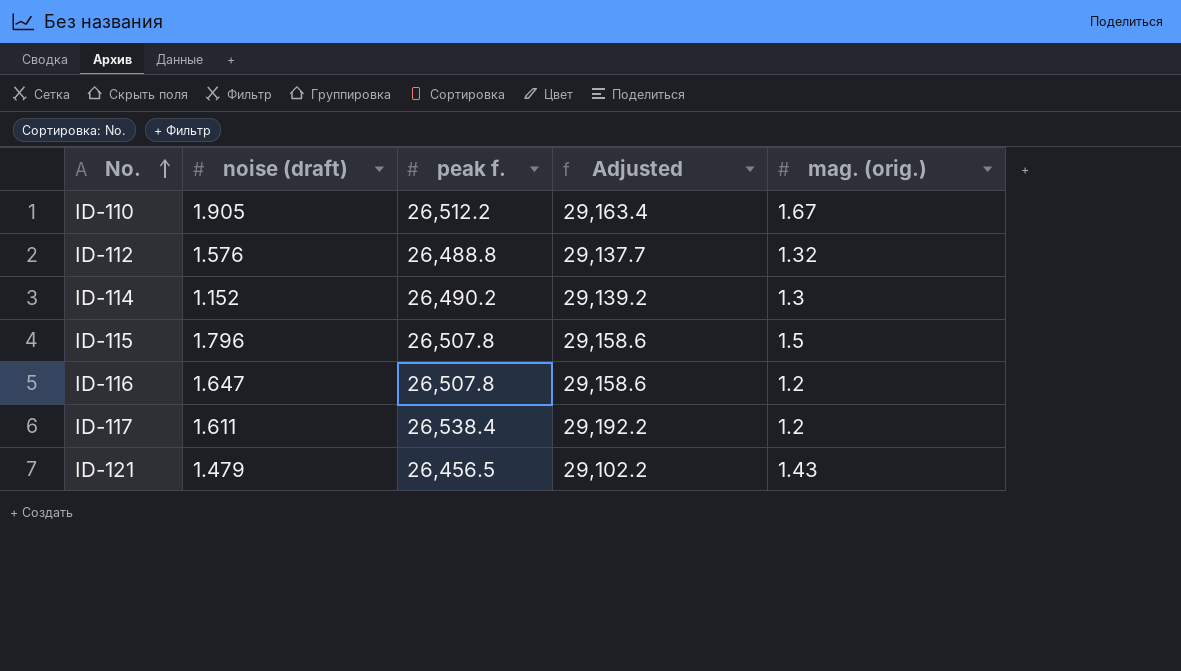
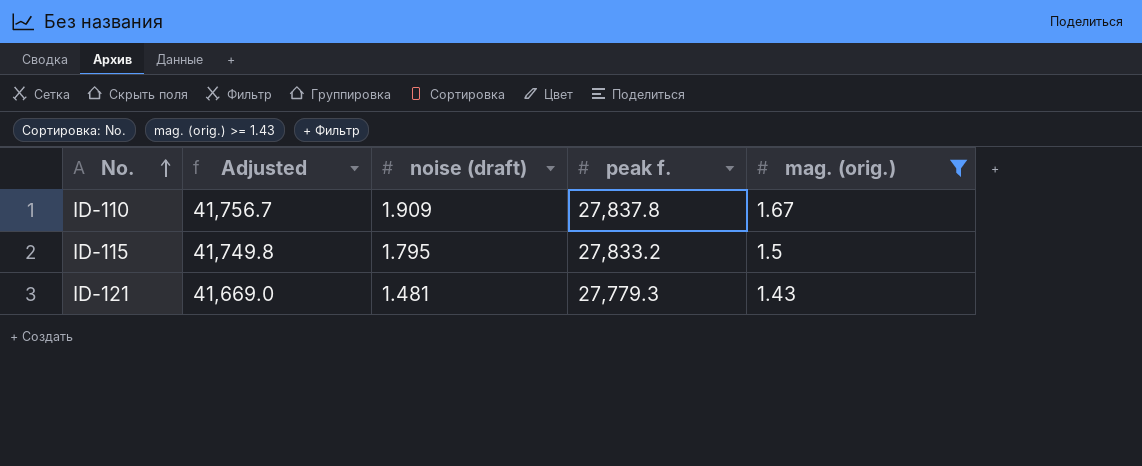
filter: none -> mag. (orig.) >= 1.43
column Adjusted | formula: [peak f.] * 1.1 -> [peak f.] * 1.5
column Adjusted | position: 4 -> 2
ID-110 | noise (draft): 1.905 -> 1.909
ID-110 | peak f.: 26,512.2 -> 27,837.8
ID-115 | noise (draft): 1.796 -> 1.795
ID-115 | peak f.: 26,507.8 -> 27,833.2
ID-121 | noise (draft): 1.479 -> 1.481
ID-121 | peak f.: 26,456.5 -> 27,779.3

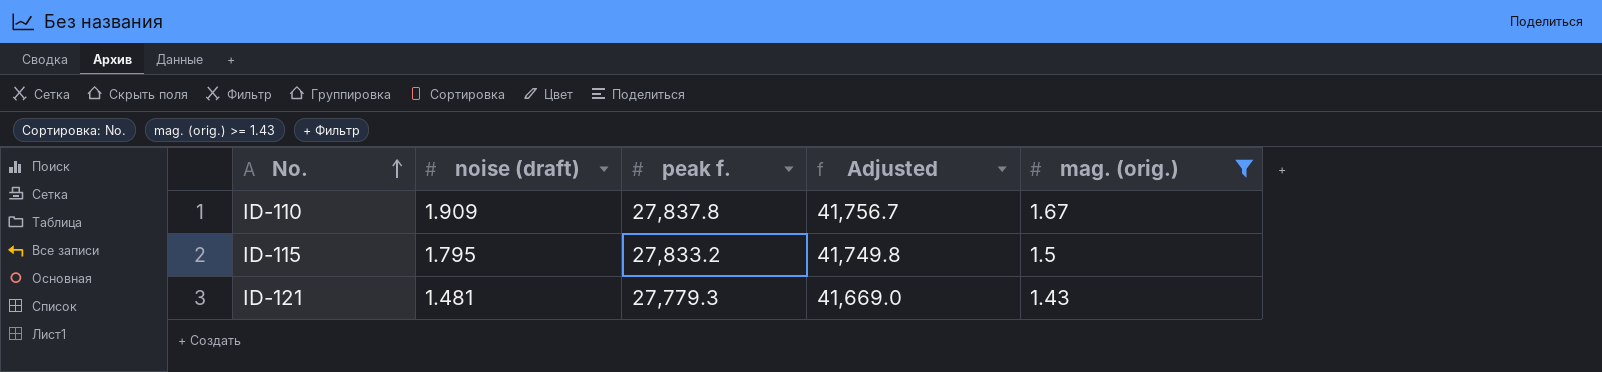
column Adjusted | position: 2 -> 4

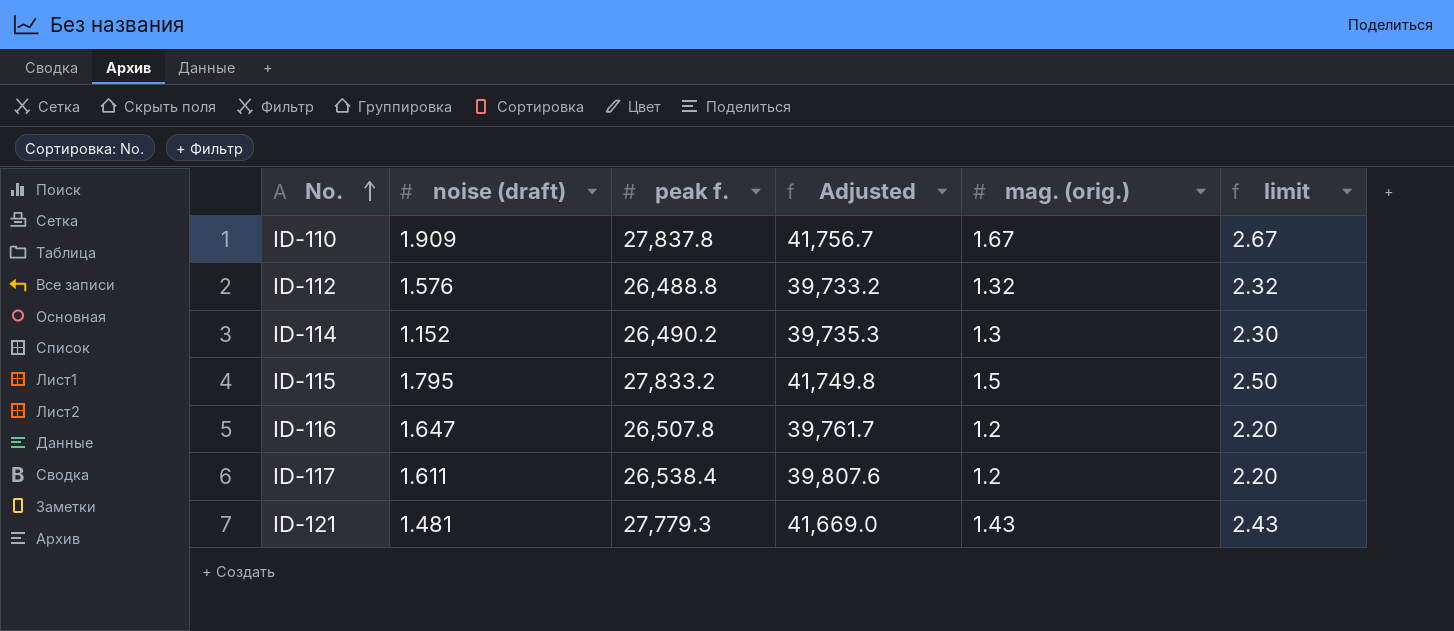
filter: mag. (orig.) >= 1.43 -> none
column limit | formula: none -> [mag. (orig.)] + 1

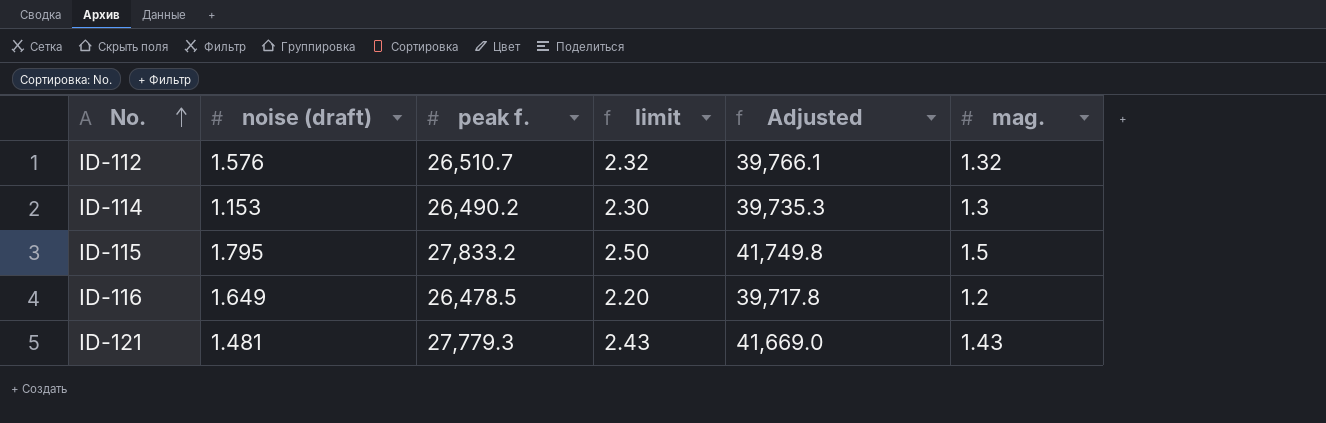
column limit | position: 6 -> 4
column name: mag. (orig.) -> mag.
row ID-110: 1.909 | 27,837.8 | 41,756.7 | 1.67 | 2.67 -> none
row ID-117: 1.611 | 26,538.4 | 39,807.6 | 1.2 | 2.20 -> none
ID-112 | peak f.: 26,488.8 -> 26,510.7
ID-112 | Adjusted: 39,733.2 -> 39,766.1
ID-114 | noise (draft): 1.152 -> 1.153
ID-116 | noise (draft): 1.647 -> 1.649
ID-116 | peak f.: 26,507.8 -> 26,478.5
ID-116 | Adjusted: 39,761.7 -> 39,717.8

